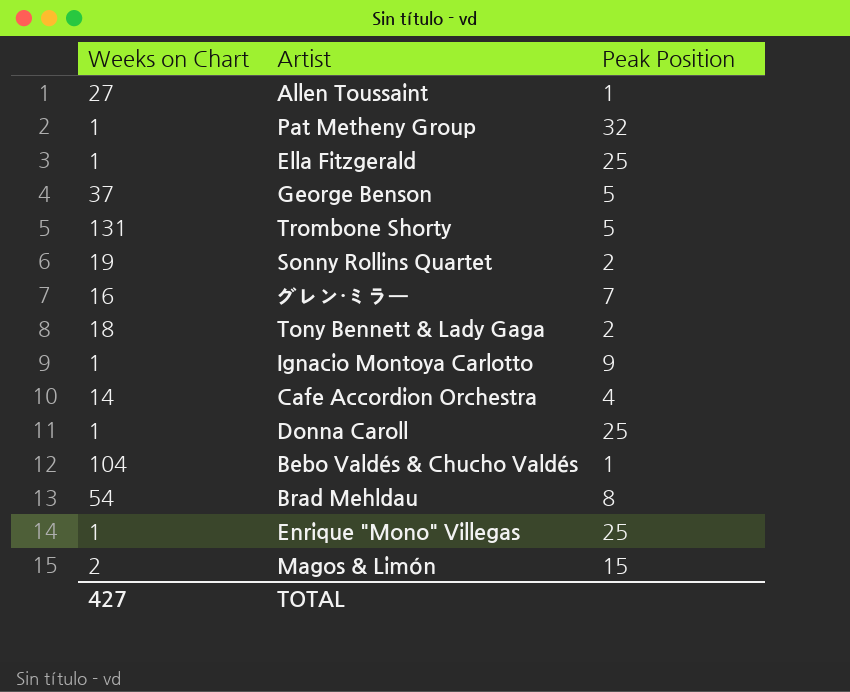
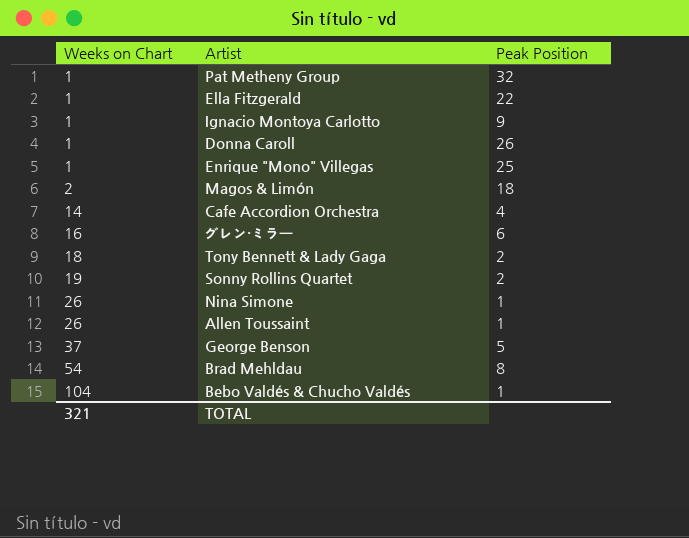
row order: none -> Weeks on Chart ascending
row Trombone Shorty: 131 | 5 -> none
Ella Fitzgerald | Peak Position: 25 -> 22
Donna Caroll | Peak Position: 25 -> 26
Magos & Limón | Peak Position: 15 -> 18
グレン・ミラー | Peak Position: 7 -> 6
row Nina Simone: none -> 26 | 1
Allen Toussaint | Weeks on Chart: 27 -> 26
TOTAL | Weeks on Chart: 427 -> 321

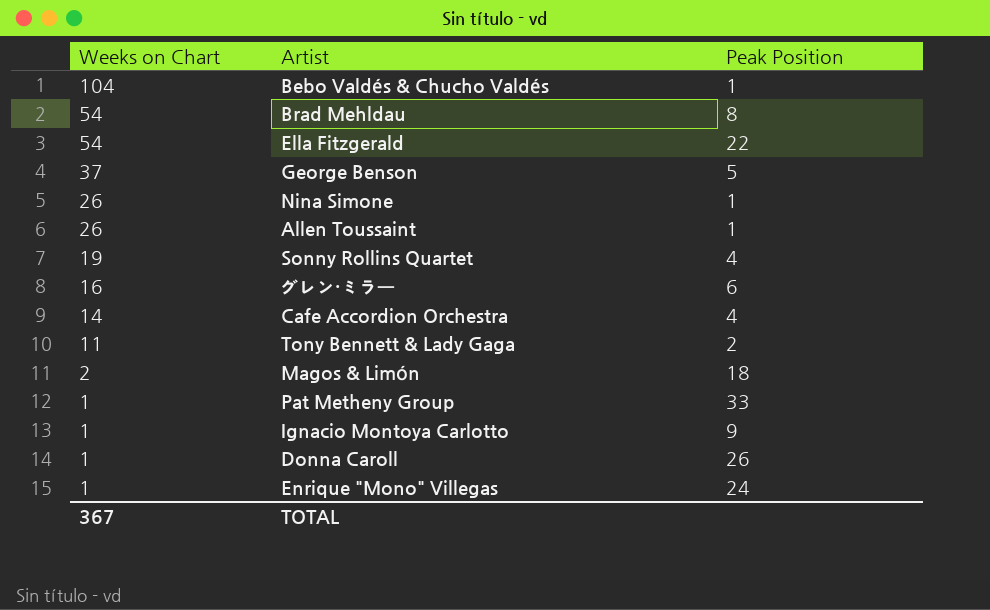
row order: Weeks on Chart ascending -> Weeks on Chart descending
Ella Fitzgerald | Weeks on Chart: 1 -> 54
Sonny Rollins Quartet | Peak Position: 2 -> 4
Tony Bennett & Lady Gaga | Weeks on Chart: 18 -> 11
Pat Metheny Group | Peak Position: 32 -> 33
Enrique "Mono" Villegas | Peak Position: 25 -> 24
TOTAL | Weeks on Chart: 321 -> 367

